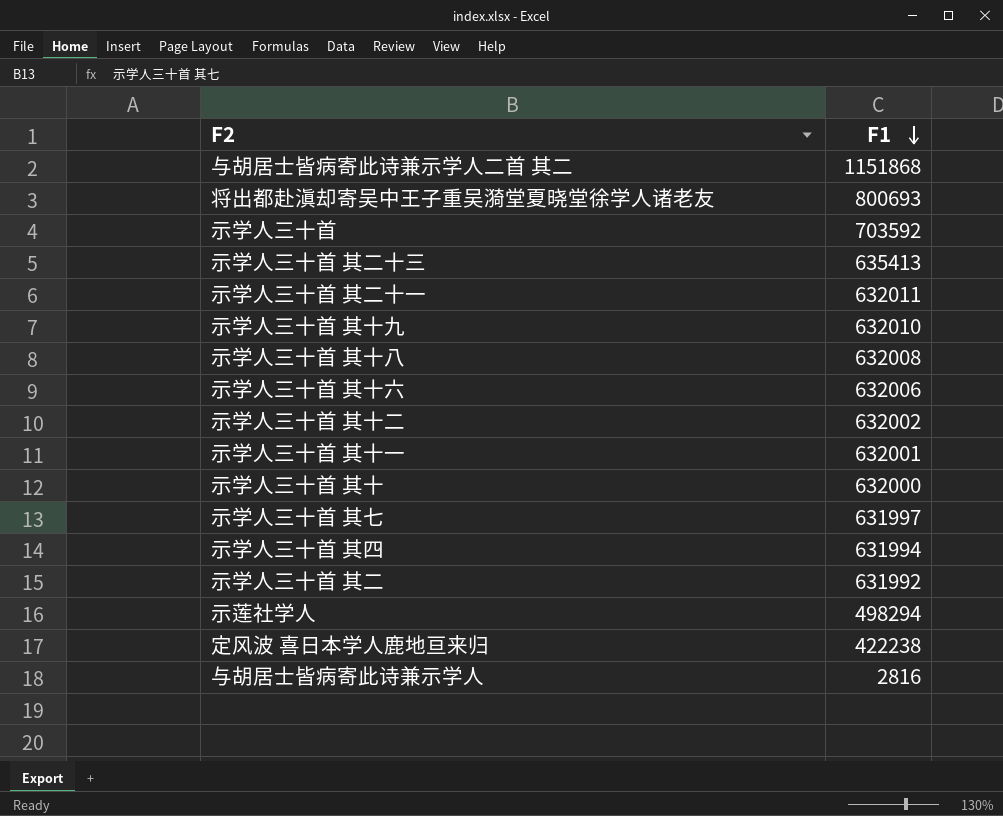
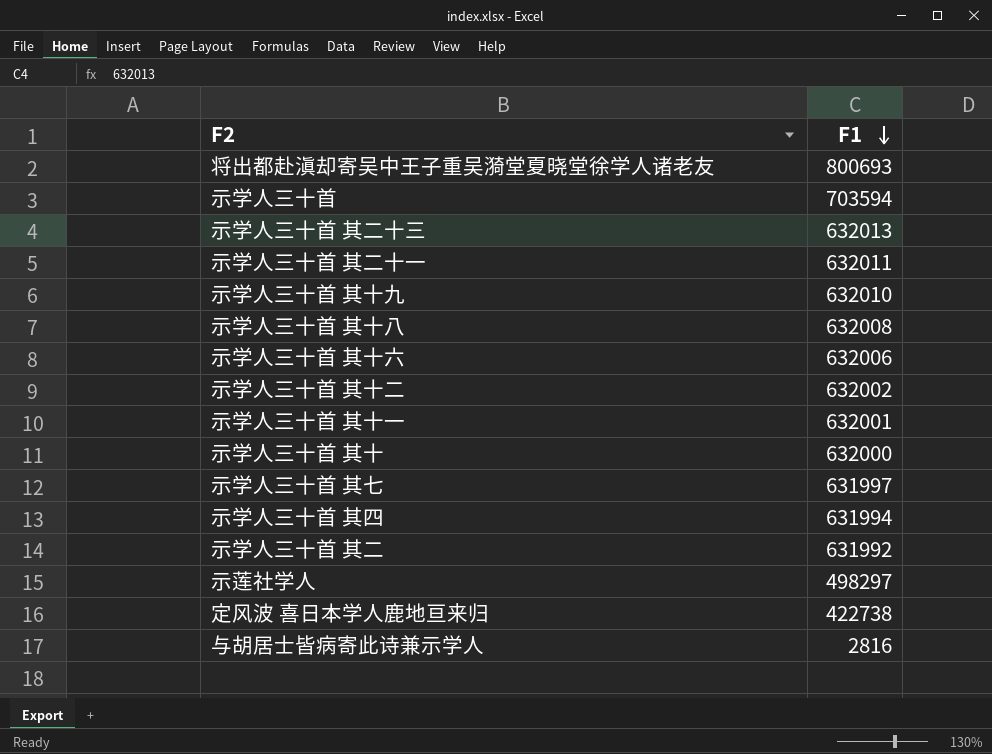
row 与胡居士皆病寄此诗兼示学人二首 其二: 1151868 -> none
示学人三十首 | F1: 703592 -> 703594
示学人三十首 其二十三 | F1: 635413 -> 632013
示莲社学人 | F1: 498294 -> 498297
定风波 喜日本学人鹿地亘来归 | F1: 422238 -> 422738

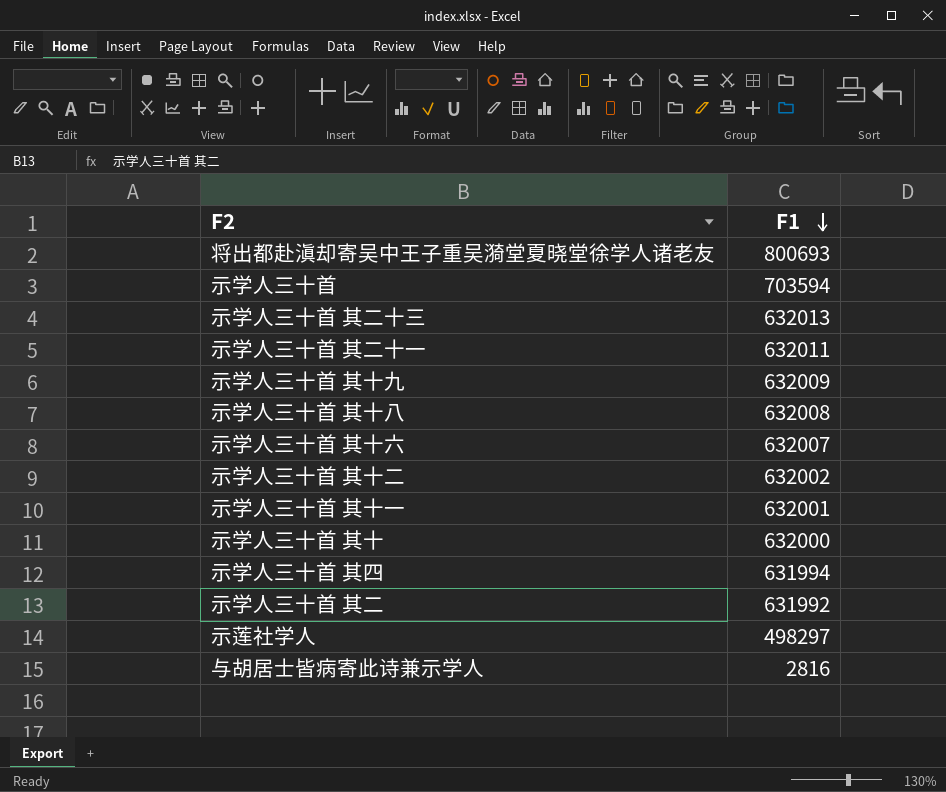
row 示学人三十首 其七: 631997 -> none
row 定风波 喜日本学人鹿地亘来归: 422738 -> none
示学人三十首 其十九 | F1: 632010 -> 632009
示学人三十首 其十六 | F1: 632006 -> 632007

